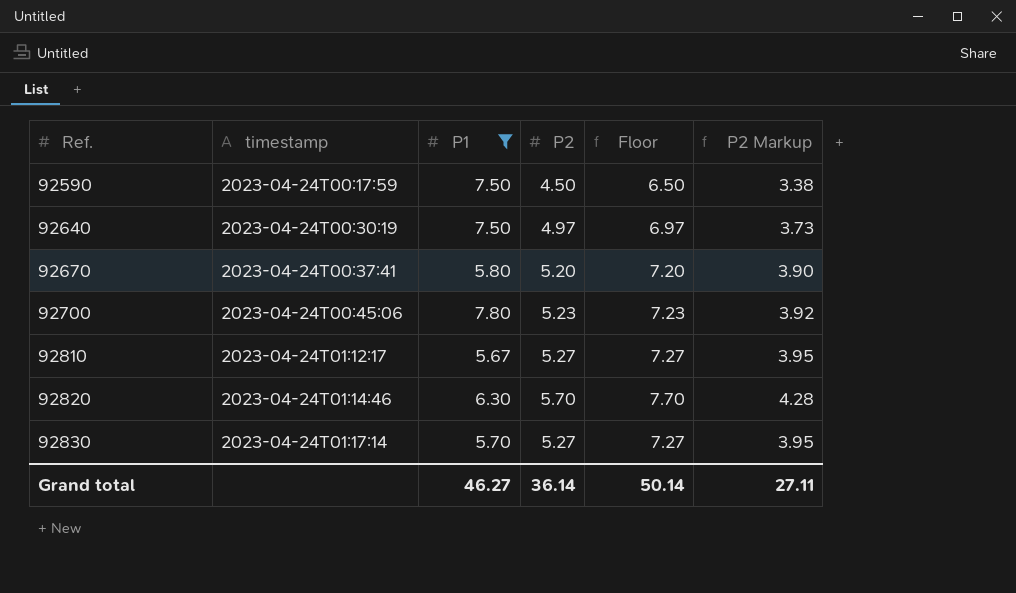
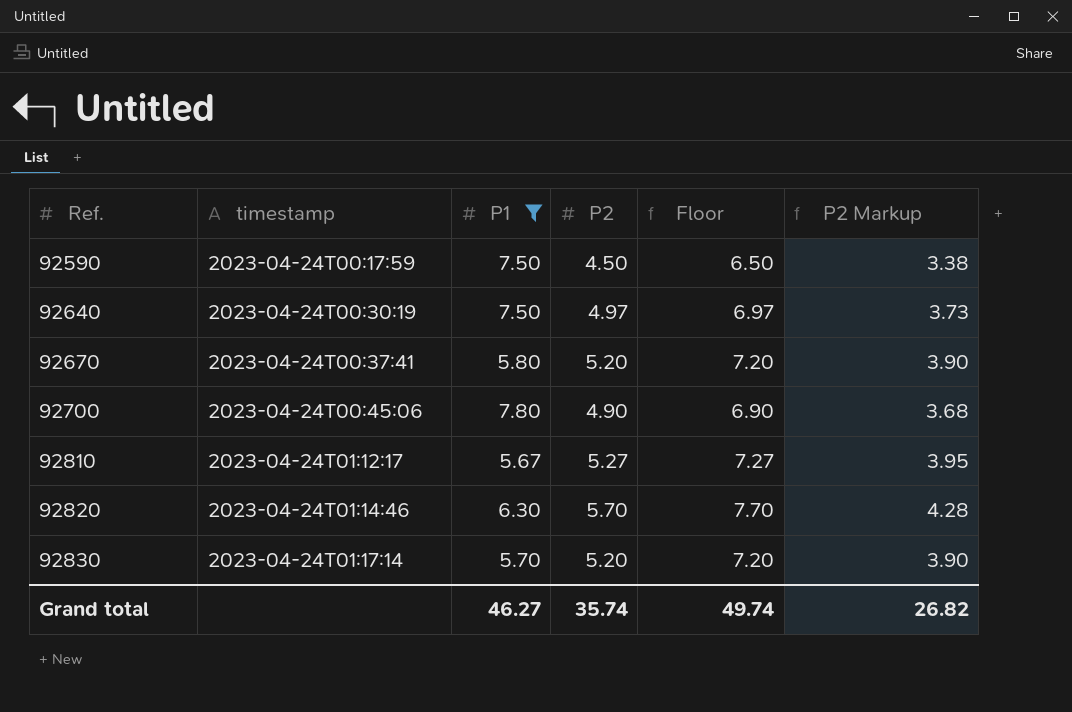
92700 | P2: 5.23 -> 4.90
92700 | Floor: 7.23 -> 6.90
92700 | P2 Markup: 3.92 -> 3.68
92830 | P2: 5.27 -> 5.20
92830 | Floor: 7.27 -> 7.20
92830 | P2 Markup: 3.95 -> 3.90
Grand total | P2: 36.14 -> 35.74
Grand total | Floor: 50.14 -> 49.74
Grand total | P2 Markup: 27.11 -> 26.82

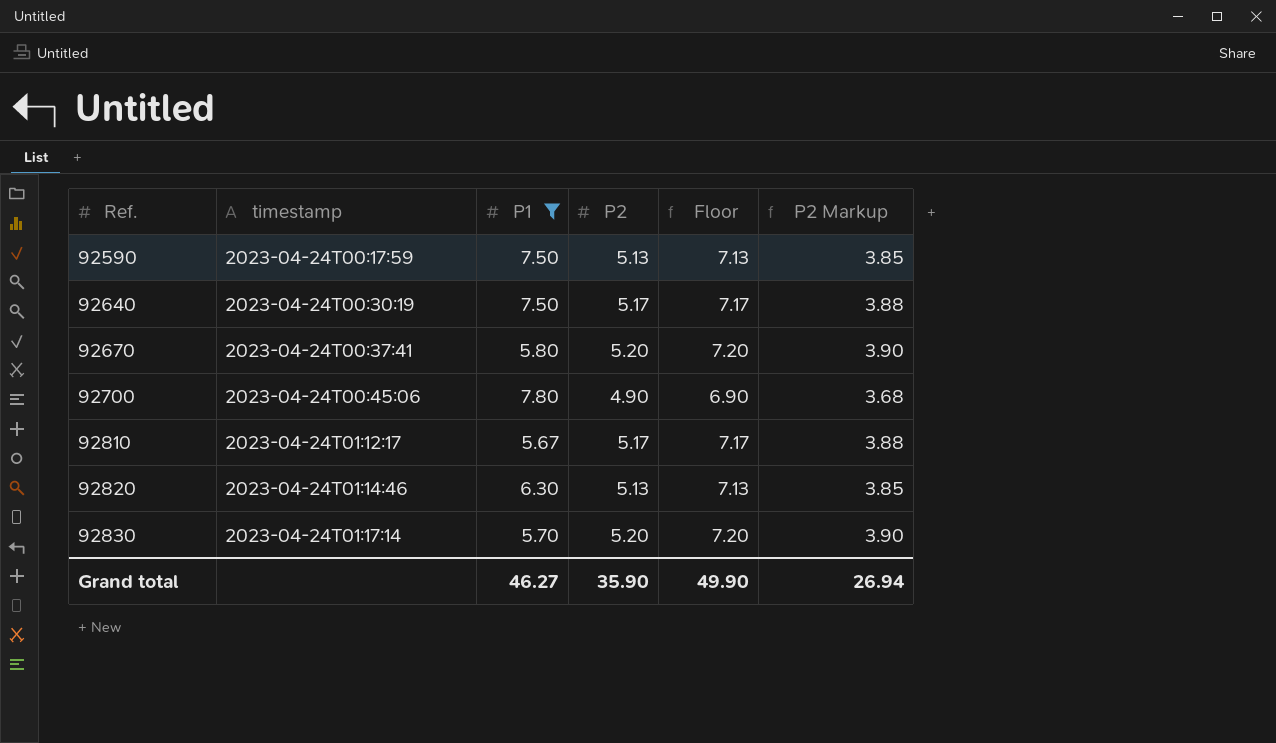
92590 | P2: 4.50 -> 5.13
92590 | Floor: 6.50 -> 7.13
92590 | P2 Markup: 3.38 -> 3.85
92640 | P2: 4.97 -> 5.17
92640 | Floor: 6.97 -> 7.17
92640 | P2 Markup: 3.73 -> 3.88
92810 | P2: 5.27 -> 5.17
92810 | Floor: 7.27 -> 7.17
92810 | P2 Markup: 3.95 -> 3.88
92820 | P2: 5.70 -> 5.13
92820 | Floor: 7.70 -> 7.13
92820 | P2 Markup: 4.28 -> 3.85
Grand total | P2: 35.74 -> 35.90
Grand total | Floor: 49.74 -> 49.90
Grand total | P2 Markup: 26.82 -> 26.94

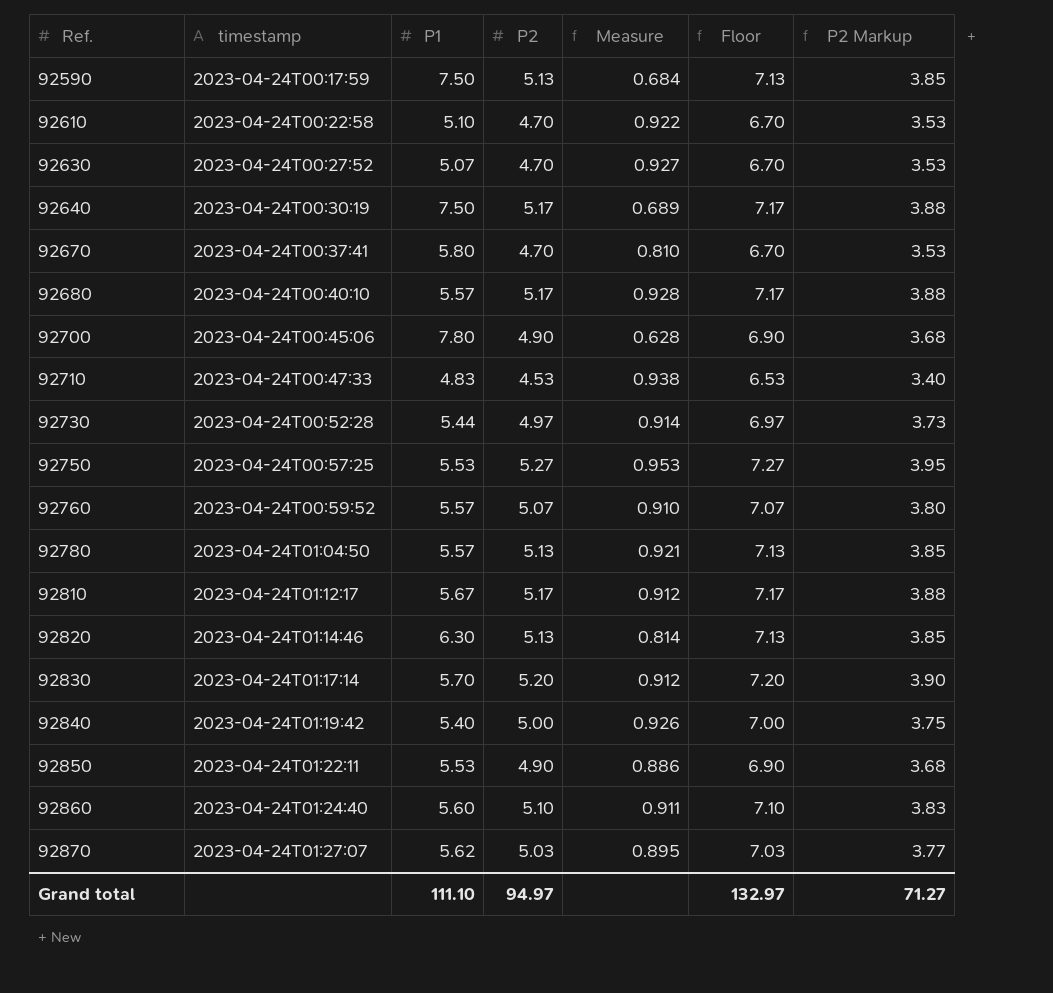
filter: P1 >= 5.67 -> none
column Measure | formula: none -> [P2] / [P1]
92670 | P2: 5.20 -> 4.70
92670 | Floor: 7.20 -> 6.70
92670 | P2 Markup: 3.90 -> 3.53
Grand total | P1: 46.27 -> 111.10
Grand total | P2: 35.90 -> 94.97
Grand total | Floor: 49.90 -> 132.97
Grand total | P2 Markup: 26.94 -> 71.27

